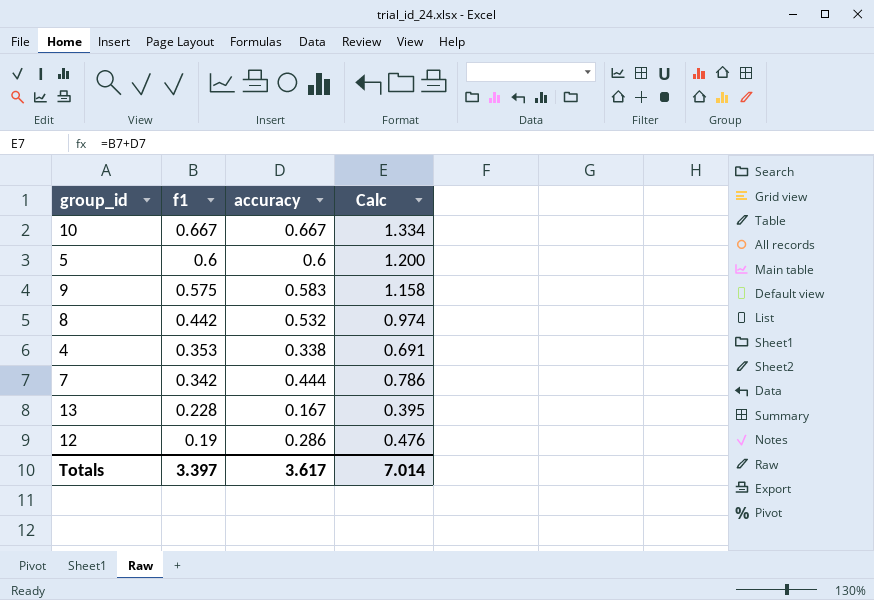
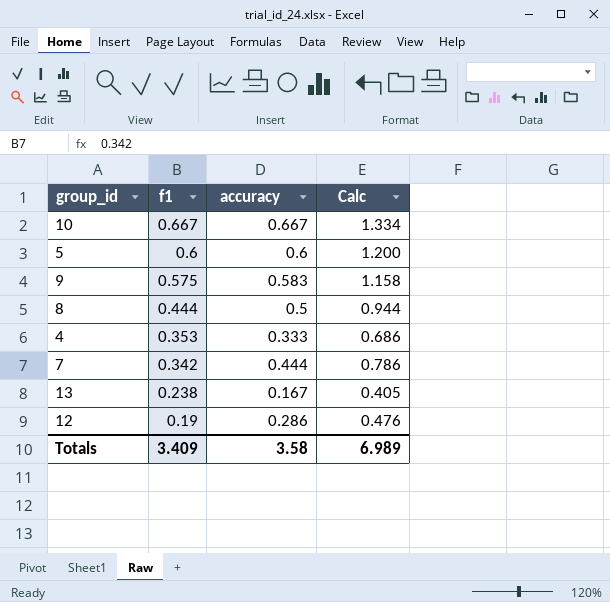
8 | f1: 0.442 -> 0.444
8 | accuracy: 0.532 -> 0.5
8 | Calc: 0.974 -> 0.944
4 | accuracy: 0.338 -> 0.333
4 | Calc: 0.691 -> 0.686
13 | f1: 0.228 -> 0.238
13 | Calc: 0.395 -> 0.405
Totals | f1: 3.397 -> 3.409
Totals | accuracy: 3.617 -> 3.58
Totals | Calc: 7.014 -> 6.989

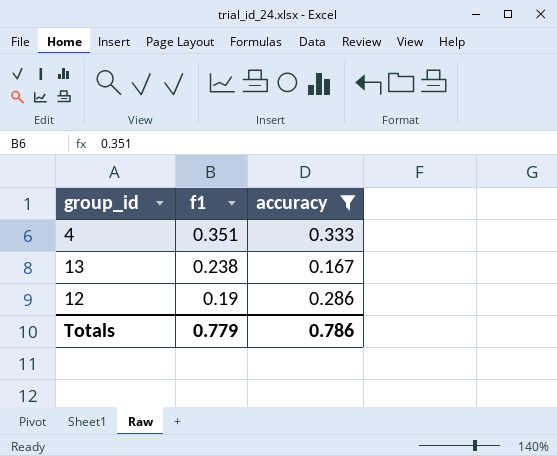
filter: none -> accuracy <= 0.333
column Calc | formula: [f1] + [accuracy] -> none
4 | f1: 0.353 -> 0.351
Totals | f1: 3.409 -> 0.779
Totals | accuracy: 3.58 -> 0.786

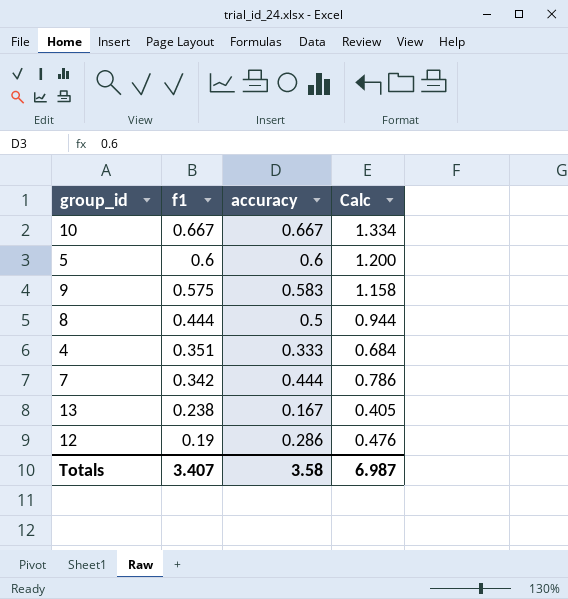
filter: accuracy <= 0.333 -> none
column Calc | formula: none -> [f1] + [accuracy]
Totals | f1: 0.779 -> 3.407
Totals | accuracy: 0.786 -> 3.58

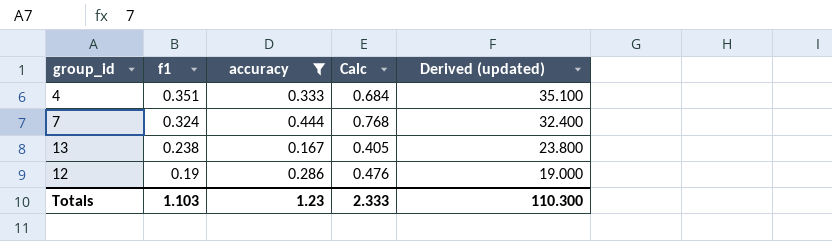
filter: none -> accuracy <= 0.444
column Derived (updated) | formula: none -> [f1] * 100
7 | f1: 0.342 -> 0.324
7 | Calc: 0.786 -> 0.768
Totals | f1: 3.407 -> 1.103
Totals | accuracy: 3.58 -> 1.23
Totals | Calc: 6.987 -> 2.333

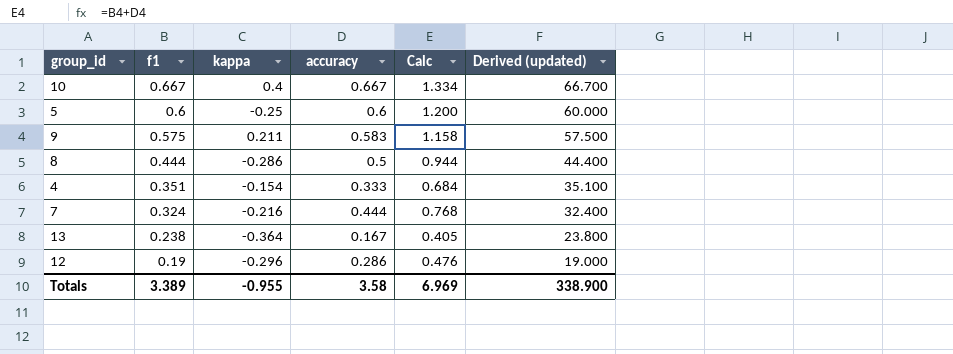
filter: accuracy <= 0.444 -> none
column kappa | position: none -> 3
Totals | f1: 1.103 -> 3.389
Totals | accuracy: 1.23 -> 3.58
Totals | Calc: 2.333 -> 6.969
Totals | Derived (updated): 110.300 -> 338.900

